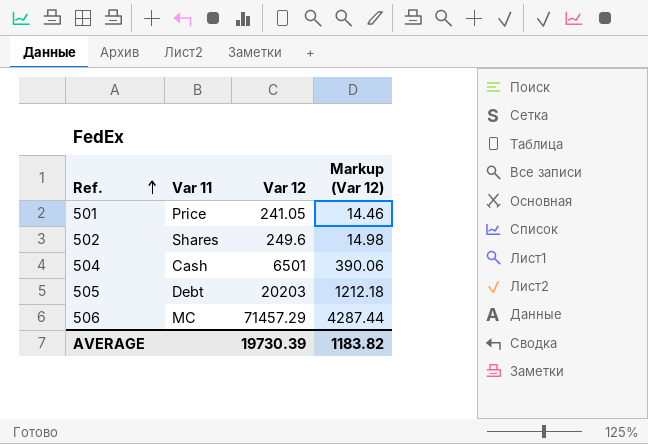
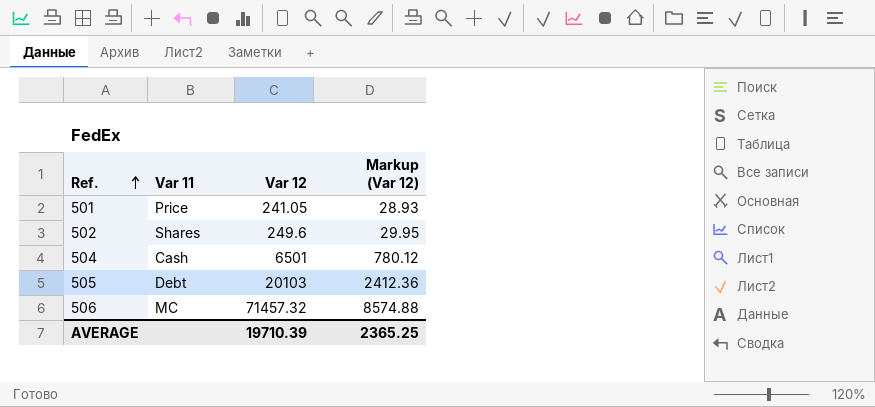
column Markup (Var 12) | formula: [Var 12] * 0.06 -> [Var 12] * 0.12
505 | Var 12: 20203 -> 20103
506 | Var 12: 71457.29 -> 71457.32
AVERAGE | Var 12: 19730.39 -> 19710.39
AVERAGE | Markup (Var 12): 1183.82 -> 2365.25

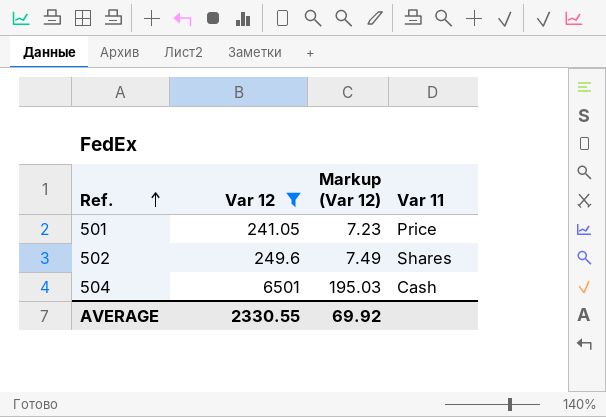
filter: none -> Var 12 <= 6501
column Markup (Var 12) | formula: [Var 12] * 0.12 -> [Var 12] * 0.03
column Var 11 | position: 2 -> 4
AVERAGE | Var 12: 19710.39 -> 2330.55
AVERAGE | Markup (Var 12): 2365.25 -> 69.92

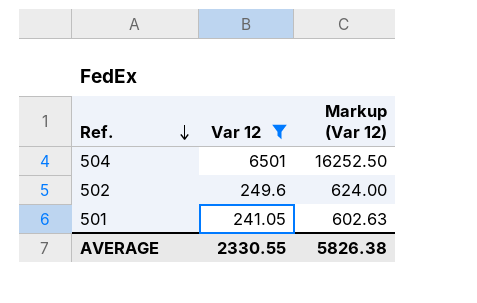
row order: Ref. ascending -> Ref. descending
column Var 11 | position: 4 -> none
column Markup (Var 12) | formula: [Var 12] * 0.03 -> [Var 12] * 2.5
AVERAGE | Markup (Var 12): 69.92 -> 5826.38

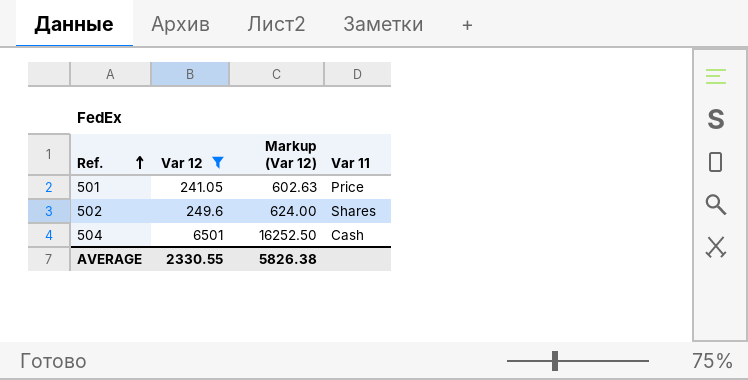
row order: Ref. descending -> Ref. ascending
column Var 11 | position: none -> 4

